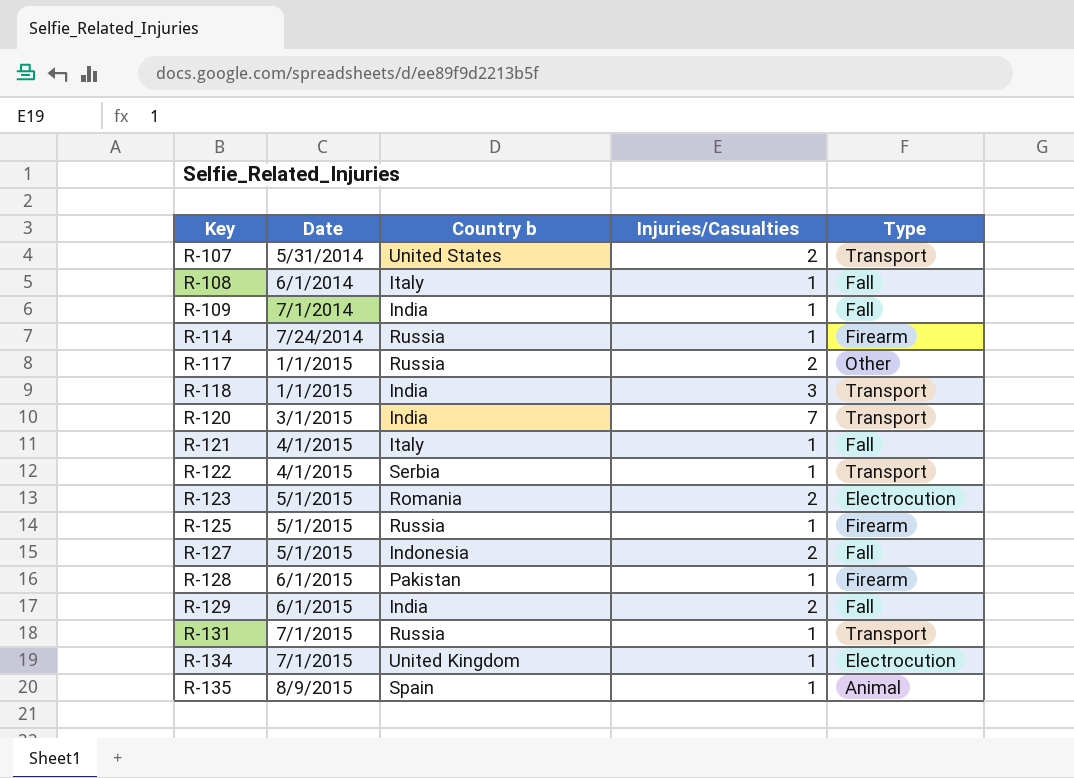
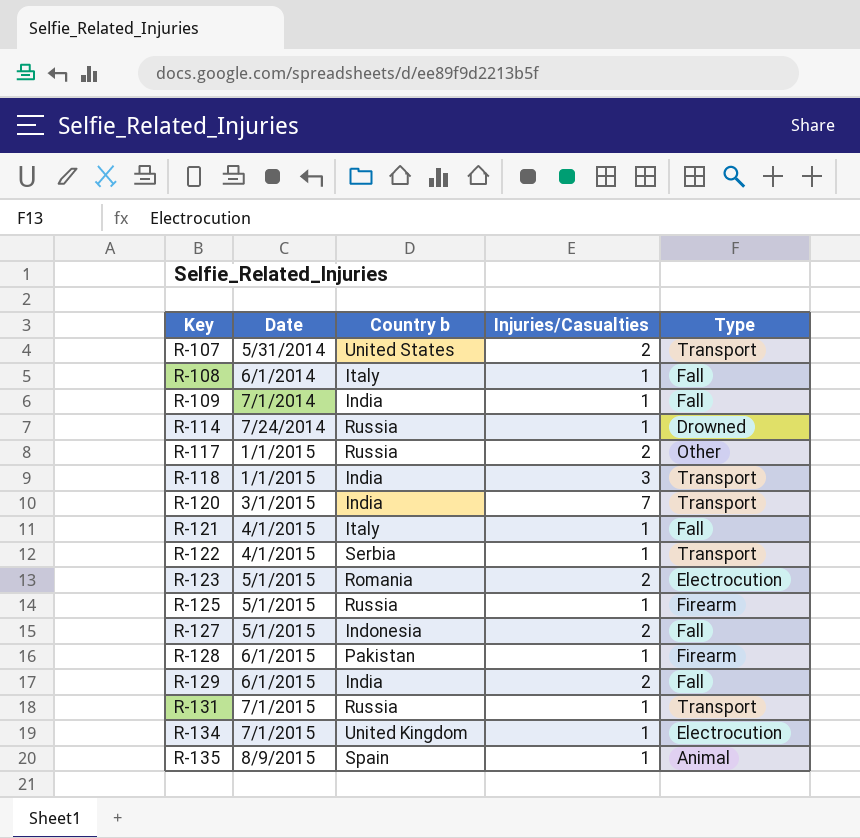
R-114 | Type: Firearm -> Drowned

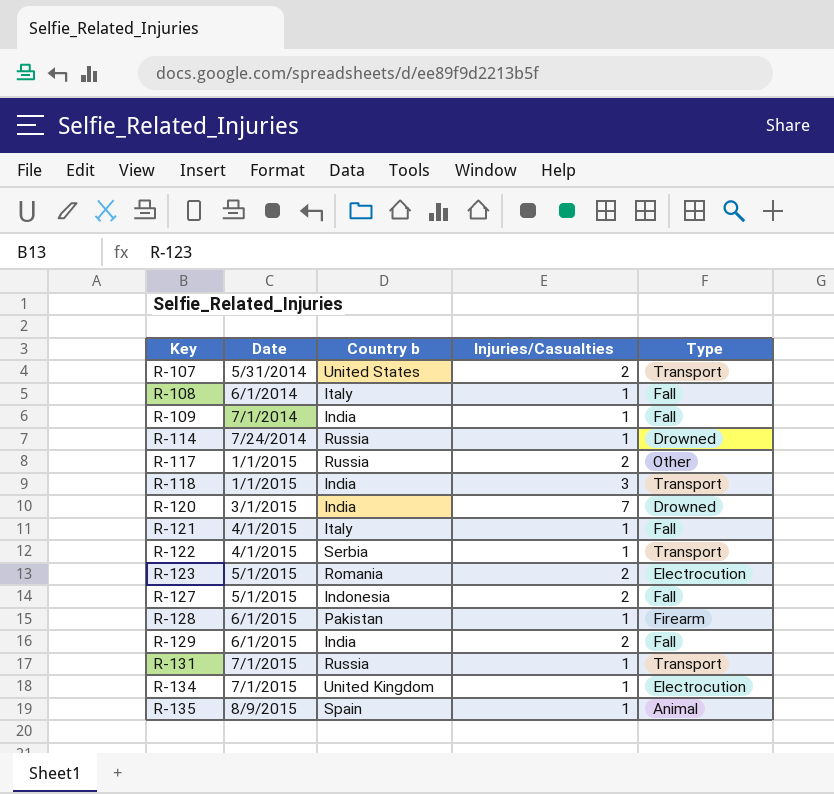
row R-125: 5/1/2015 | Russia | 1 | Firearm -> none
R-120 | Type: Transport -> Drowned

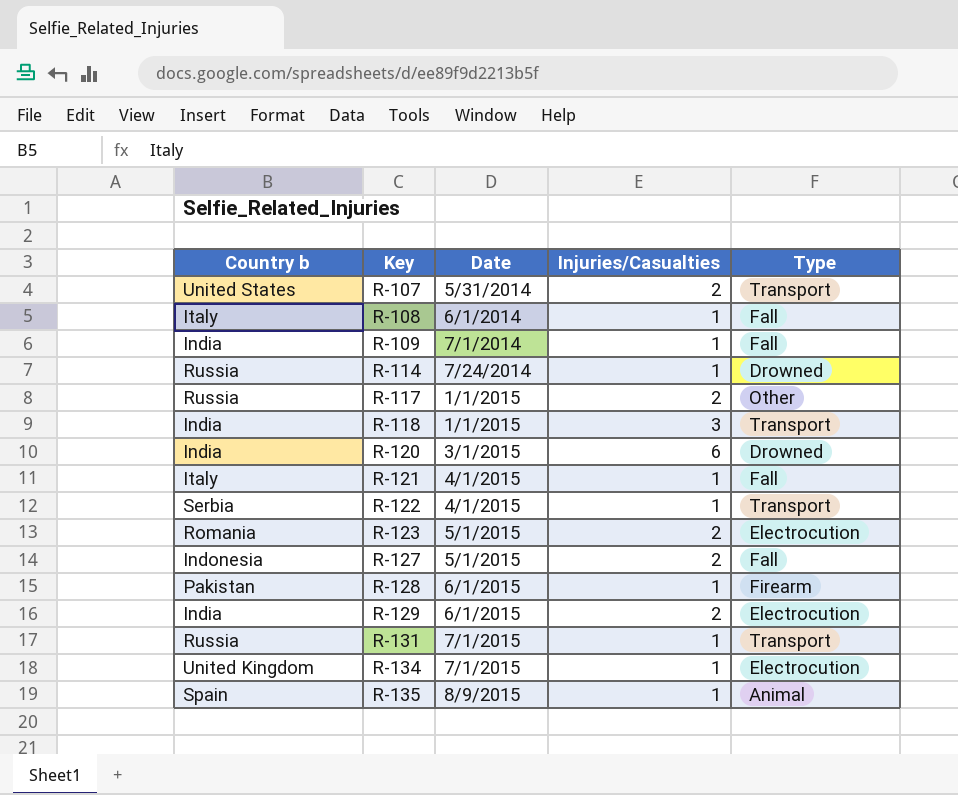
column Country b | position: 3 -> 1
R-120 | Injuries/Casualties: 7 -> 6
R-129 | Type: Fall -> Electrocution

